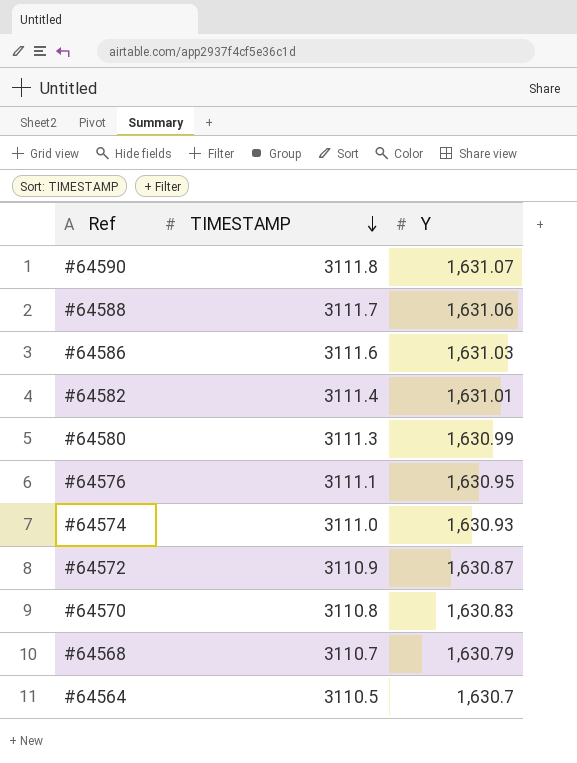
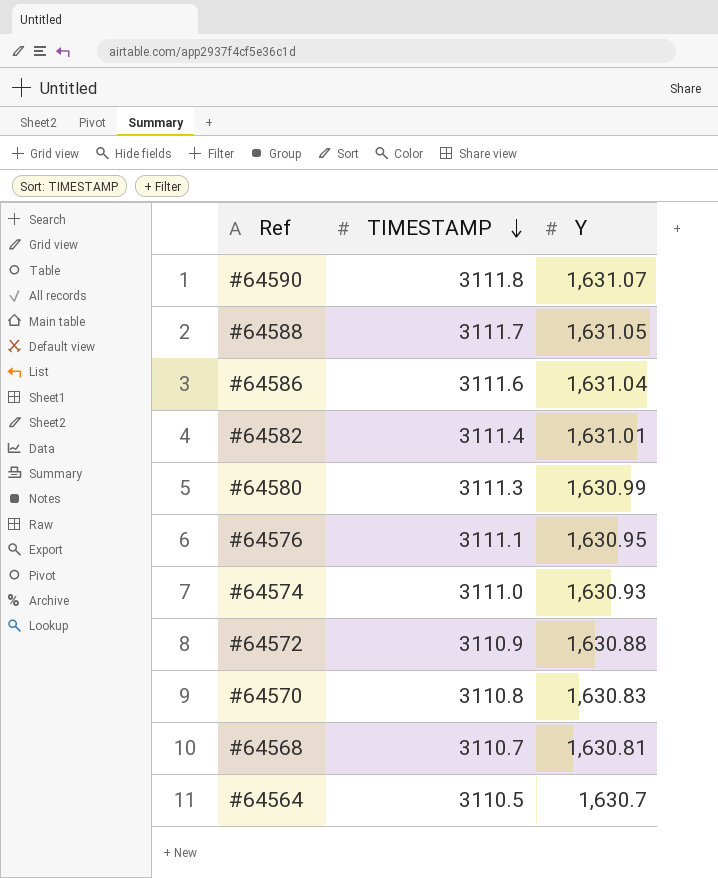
#64588 | Y: 1,631.06 -> 1,631.05
#64586 | Y: 1,631.03 -> 1,631.04
#64572 | Y: 1,630.87 -> 1,630.88
#64568 | Y: 1,630.79 -> 1,630.81

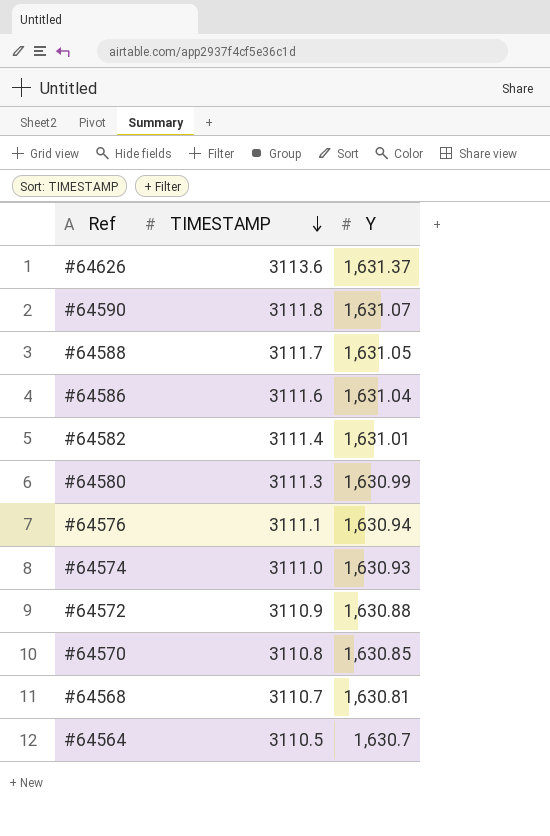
row #64626: none -> 3113.6 | 1,631.37
#64576 | Y: 1,630.95 -> 1,630.94
#64570 | Y: 1,630.83 -> 1,630.85

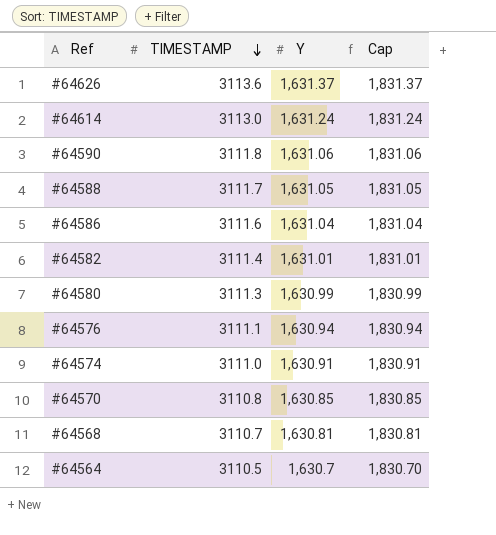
column Cap | formula: none -> [Y] + 200
row #64572: 3110.9 | 1,630.88 -> none
row #64614: none -> 3113.0 | 1,631.24 | 1,831.24
#64590 | Y: 1,631.07 -> 1,631.06
#64574 | Y: 1,630.93 -> 1,630.91

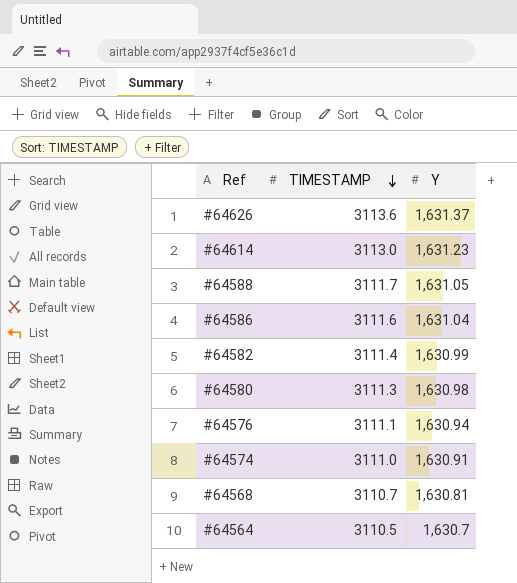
column Cap | formula: [Y] + 200 -> none
row #64590: 3111.8 | 1,631.06 | 1,831.06 -> none
row #64570: 3110.8 | 1,630.85 | 1,830.85 -> none
#64614 | Y: 1,631.24 -> 1,631.23
#64582 | Y: 1,631.01 -> 1,630.99
#64580 | Y: 1,630.99 -> 1,630.98

